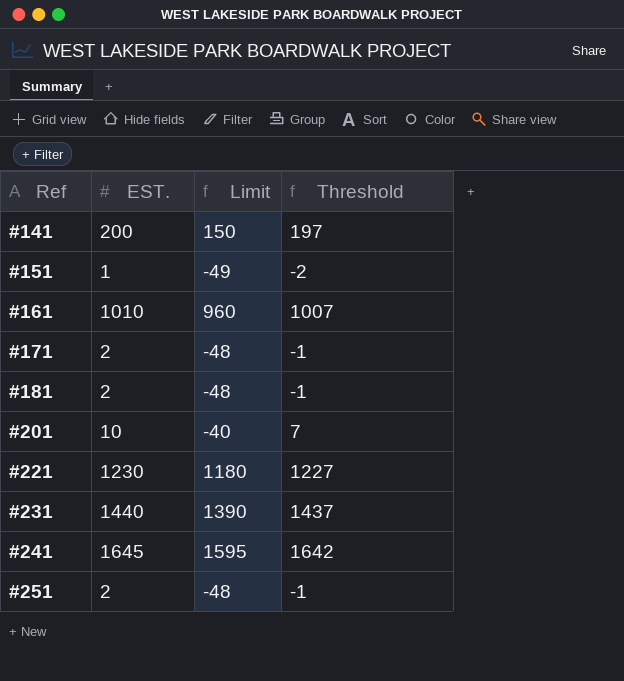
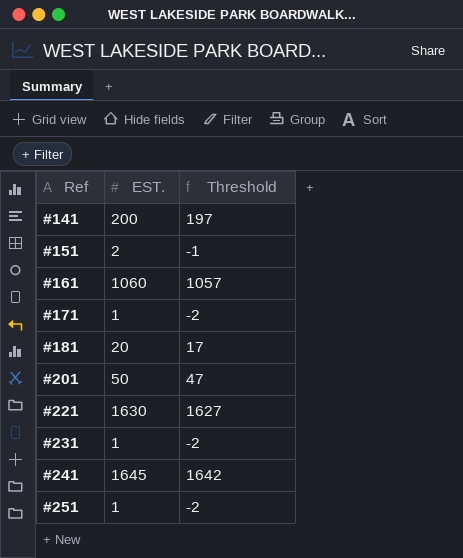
column Limit | formula: [EST.] - 50 -> none
#151 | EST.: 1 -> 2
#151 | Threshold: -2 -> -1
#161 | EST.: 1010 -> 1060
#161 | Threshold: 1007 -> 1057
#171 | EST.: 2 -> 1
#171 | Threshold: -1 -> -2
#181 | EST.: 2 -> 20
#181 | Threshold: -1 -> 17
#201 | EST.: 10 -> 50
#201 | Threshold: 7 -> 47
#221 | EST.: 1230 -> 1630
#221 | Threshold: 1227 -> 1627
#231 | EST.: 1440 -> 1
#231 | Threshold: 1437 -> -2
#251 | EST.: 2 -> 1
#251 | Threshold: -1 -> -2

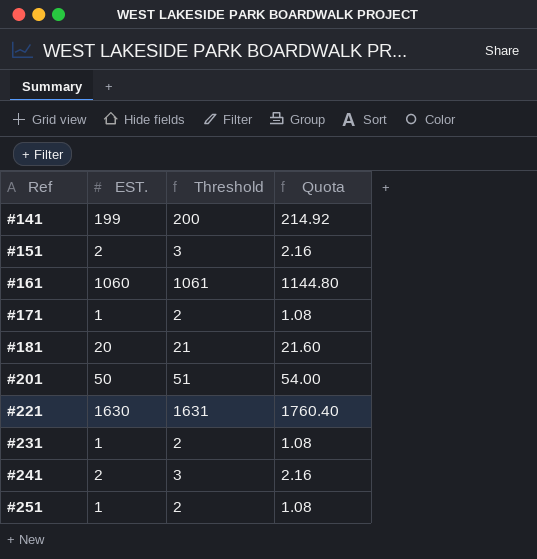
column Threshold | formula: [EST.] - 3 -> [EST.] + 1
column Quota | formula: none -> [EST.] * 1.08
#141 | EST.: 200 -> 199
#241 | EST.: 1645 -> 2

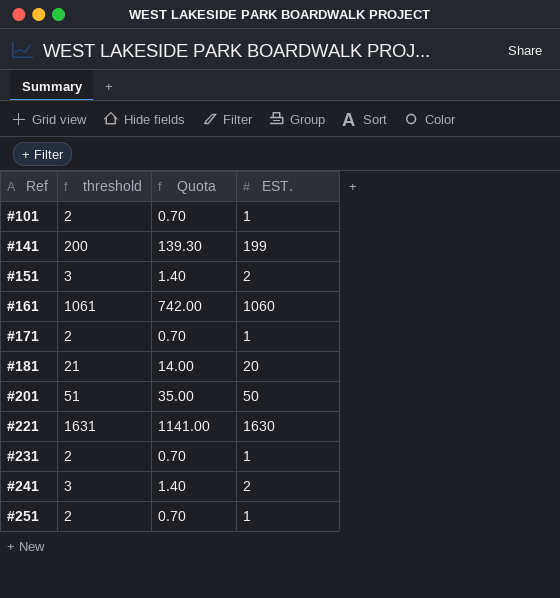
column name: Threshold -> threshold
column Quota | formula: [EST.] * 1.08 -> [EST.] * 0.7
column EST. | position: 2 -> 4
row #101: none -> 2 | 0.70 | 1

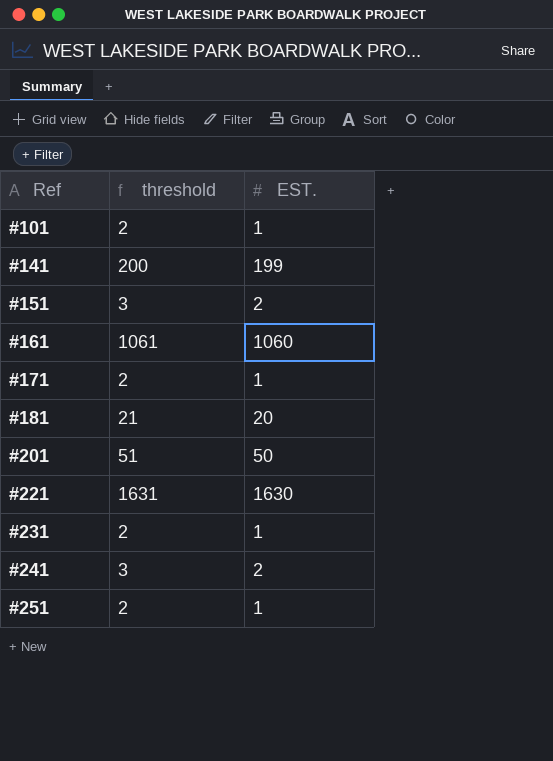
column Quota | formula: [EST.] * 0.7 -> none

